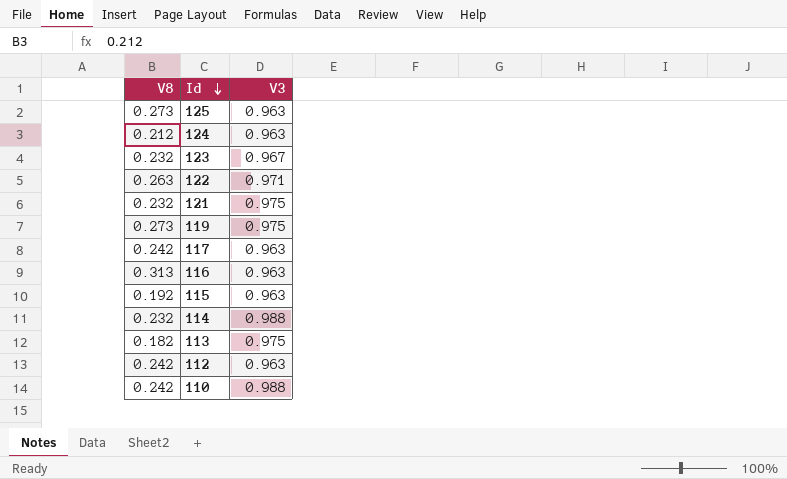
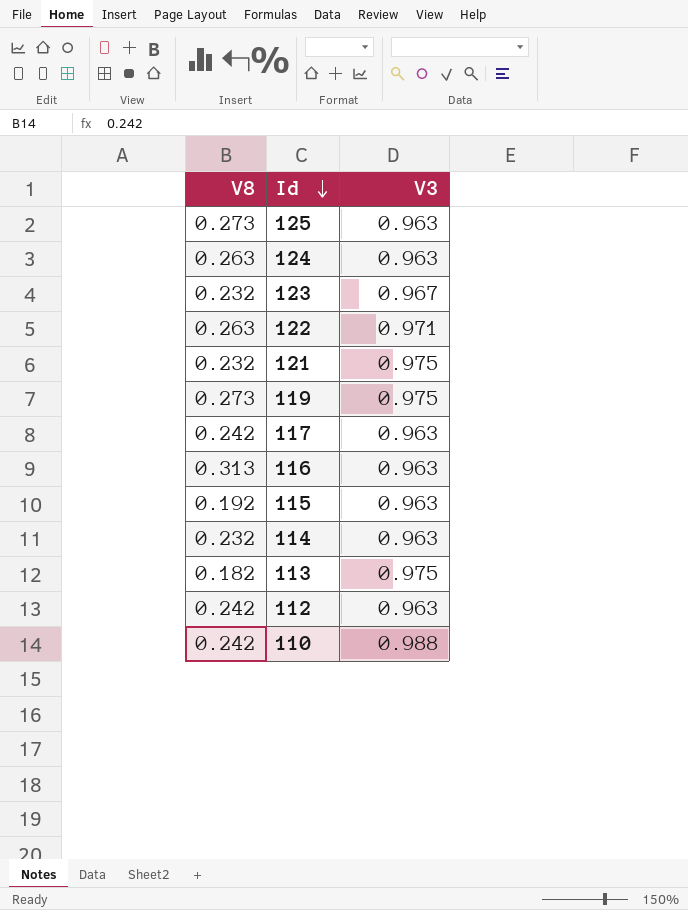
124 | V8: 0.212 -> 0.263
114 | V3: 0.988 -> 0.963

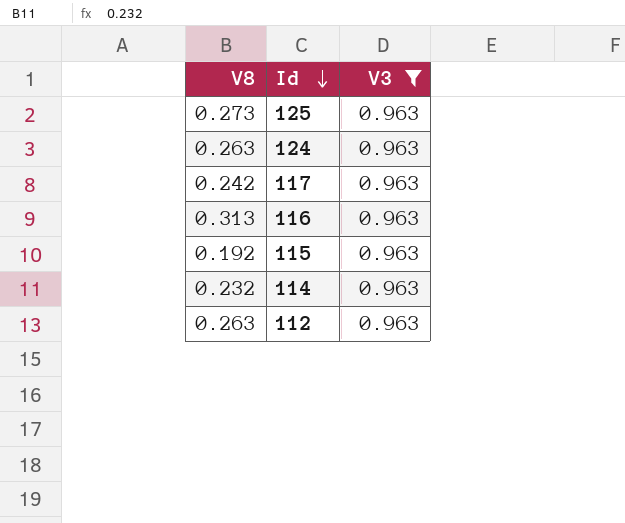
filter: none -> V3 = 0.963
112 | V8: 0.242 -> 0.263

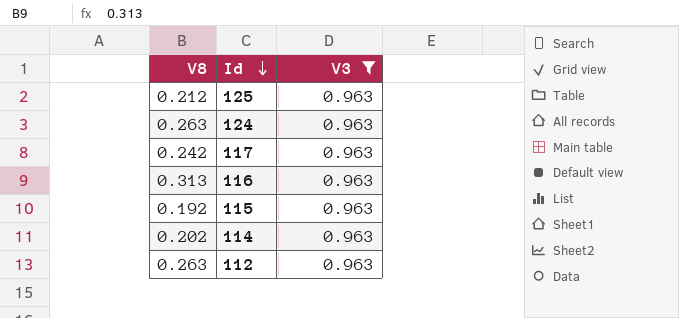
125 | V8: 0.273 -> 0.212
114 | V8: 0.232 -> 0.202

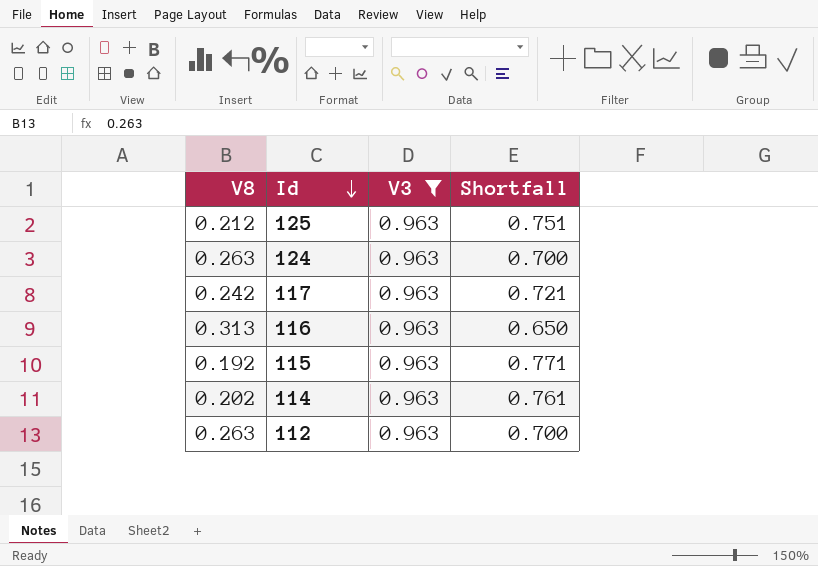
column Shortfall | formula: none -> [V3] - [V8]

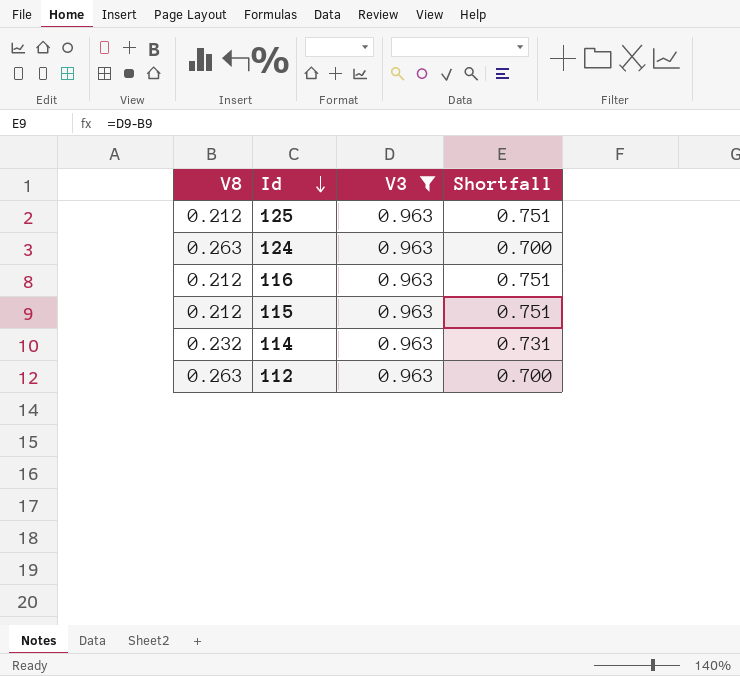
row 117: 0.242 | 0.963 | 0.721 -> none
116 | V8: 0.313 -> 0.212
116 | Shortfall: 0.650 -> 0.751
115 | V8: 0.192 -> 0.212
115 | Shortfall: 0.771 -> 0.751
114 | V8: 0.202 -> 0.232
114 | Shortfall: 0.761 -> 0.731

